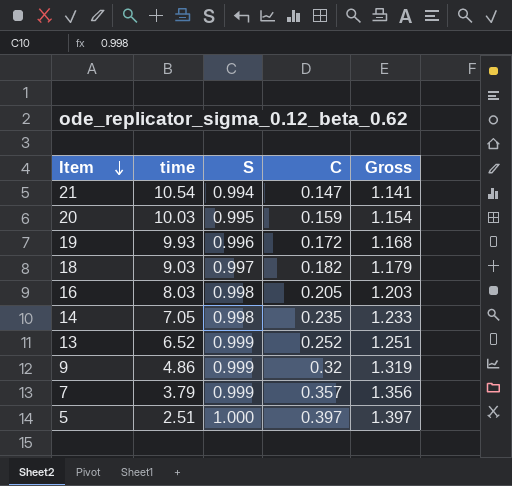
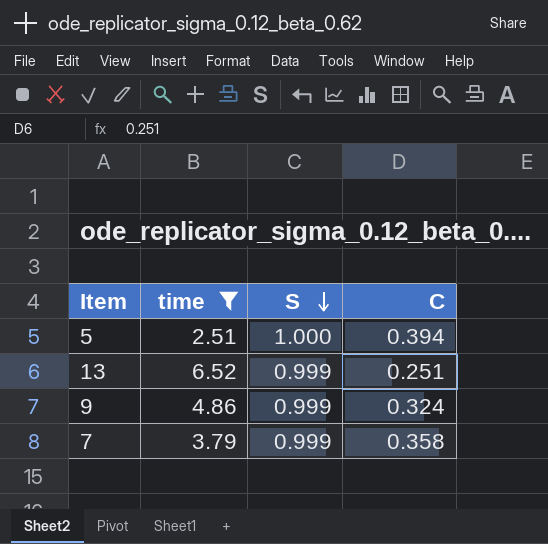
filter: none -> time <= 6.52
row order: Item descending -> S descending
column Gross | formula: [S] + [C] -> none
5 | C: 0.397 -> 0.394
13 | C: 0.252 -> 0.251
9 | C: 0.32 -> 0.324
7 | C: 0.357 -> 0.358

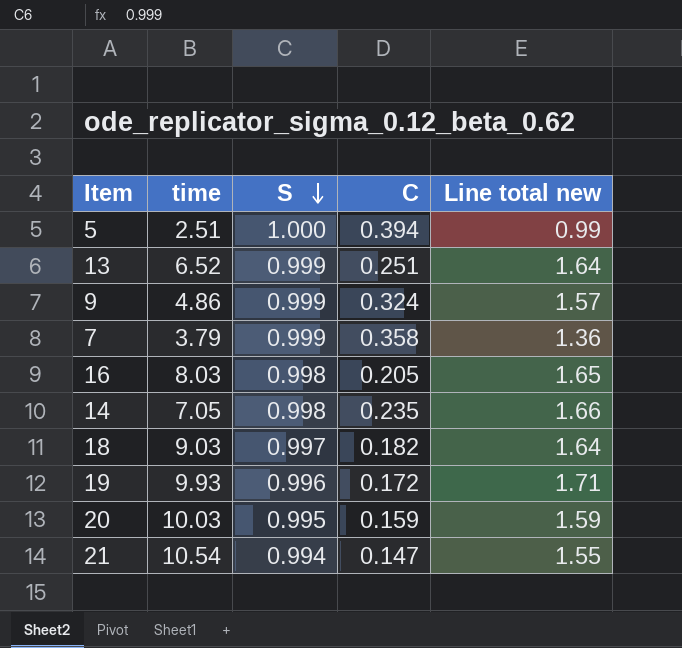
filter: time <= 6.52 -> none
column Line total new | formula: none -> [time] * [C]

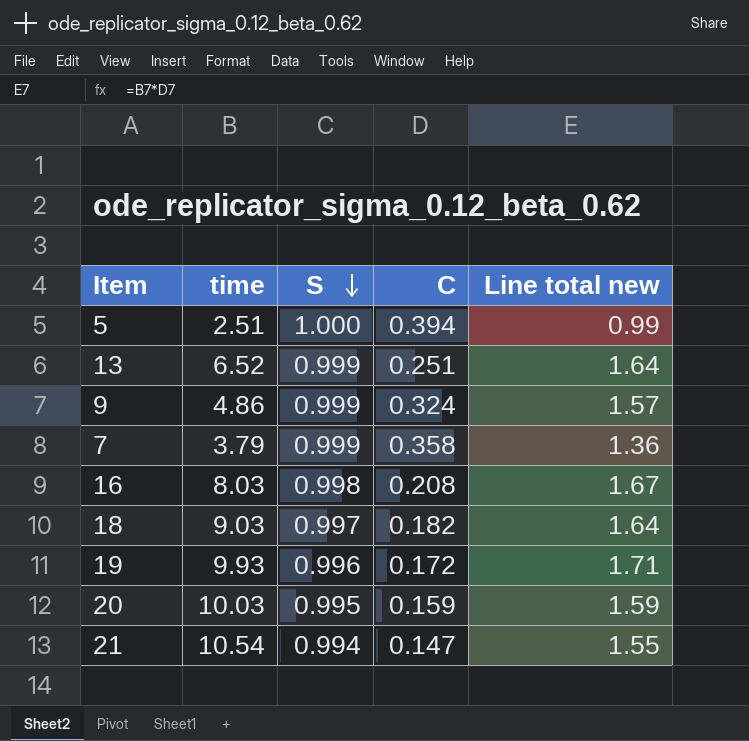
row 14: 7.05 | 0.998 | 0.235 | 1.66 -> none
16 | C: 0.205 -> 0.208
16 | Line total new: 1.65 -> 1.67

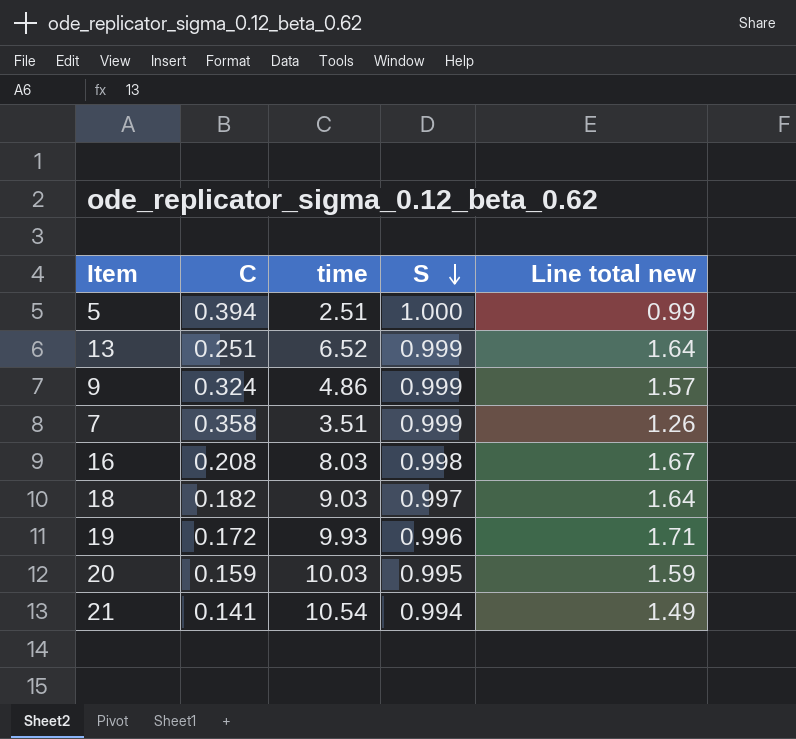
column C | position: 4 -> 2
7 | time: 3.79 -> 3.51
7 | Line total new: 1.36 -> 1.26
21 | C: 0.147 -> 0.141
21 | Line total new: 1.55 -> 1.49

